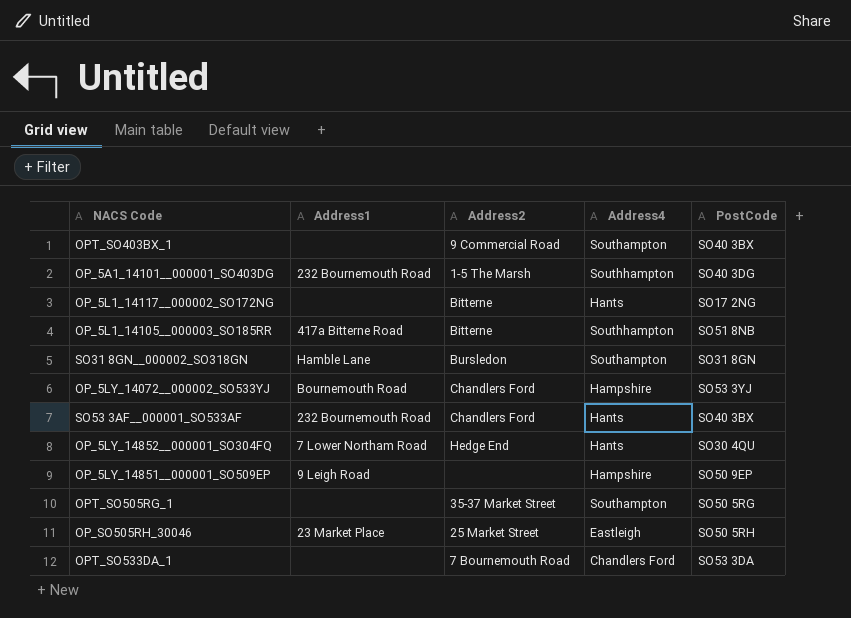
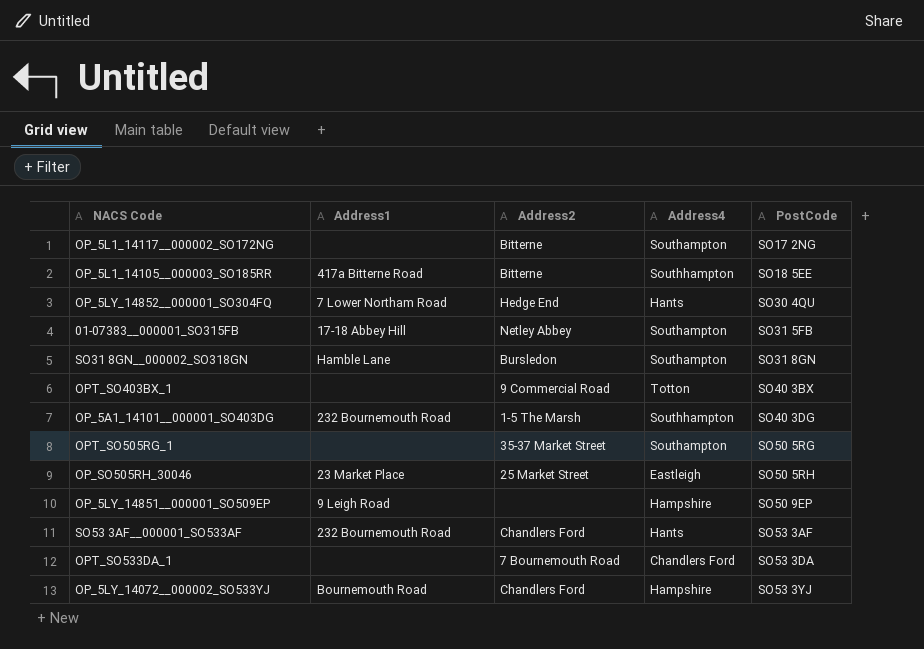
row order: none -> PostCode ascending
OP_5L1_14117__000002_SO172NG | Address4: Hants -> Southampton
OP_5L1_14105__000003_SO185RR | PostCode: SO51 8NB -> SO18 5EE
row 01-07383__000001_SO315FB: none -> 17-18 Abbey Hill | Netley Abbey | Southampton | SO31 5FB
OPT_SO403BX_1 | Address4: Southampton -> Totton
SO53 3AF__000001_SO533AF | PostCode: SO40 3BX -> SO53 3AF

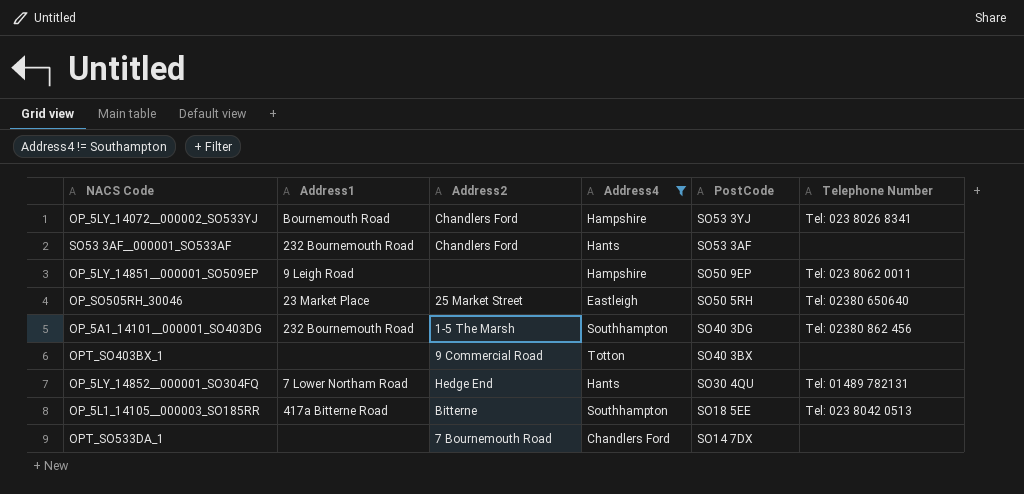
filter: none -> Address4 != Southampton
row order: PostCode ascending -> PostCode descending
column Telephone Number | position: none -> 6
OPT_SO533DA_1 | PostCode: SO53 3DA -> SO14 7DX

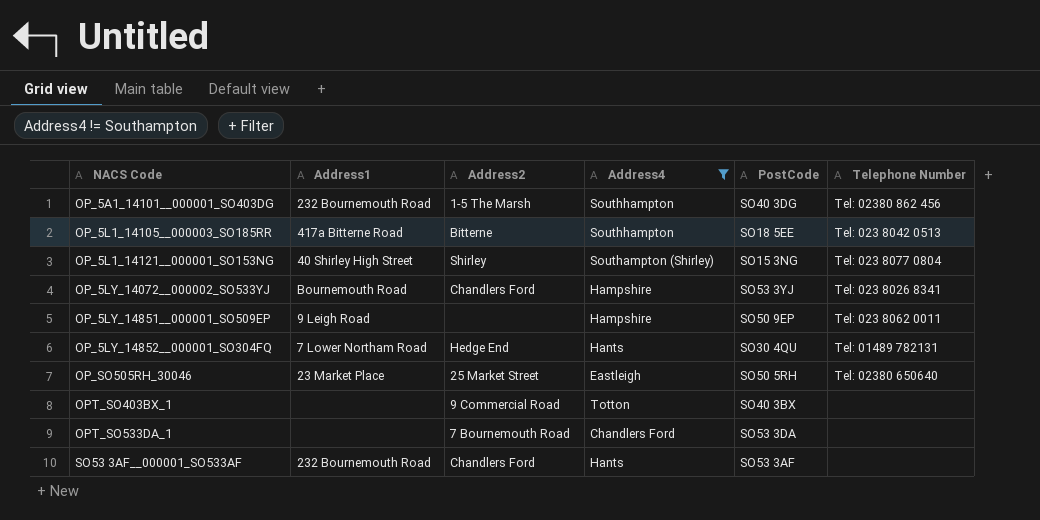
row order: PostCode descending -> NACS Code ascending
row OP_5L1_14121__000001_SO153NG: none -> 40 Shirley High Street | Shirley | Southampton (Shirley) | SO15 3NG | Tel: 023 8077 0804
OPT_SO533DA_1 | PostCode: SO14 7DX -> SO53 3DA

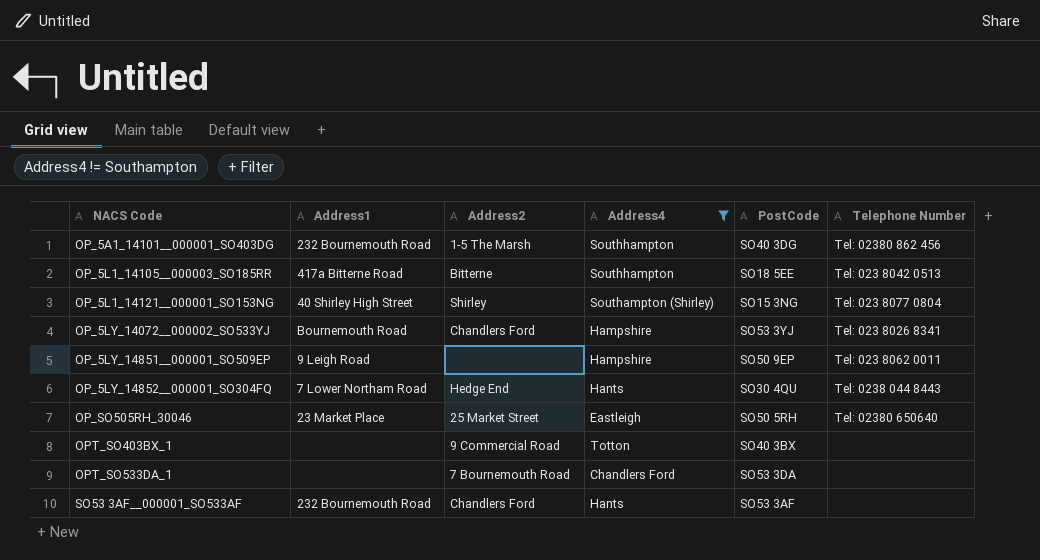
OP_5LY_14852__000001_SO304FQ | Telephone Number: Tel: 01489 782131 -> Tel: 0238 044 8443

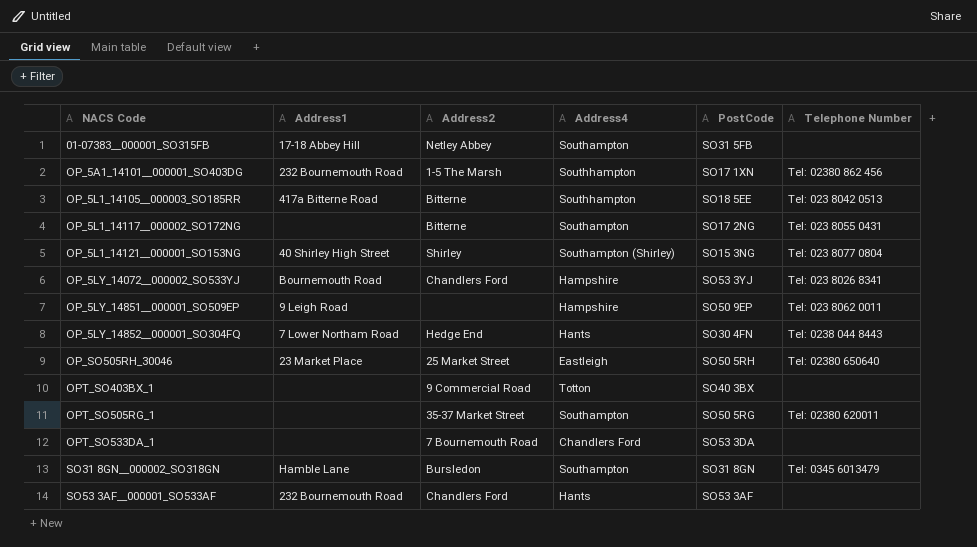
filter: Address4 != Southampton -> none
OP_5A1_14101__000001_SO403DG | PostCode: SO40 3DG -> SO17 1XN
OP_5LY_14852__000001_SO304FQ | PostCode: SO30 4QU -> SO30 4FN

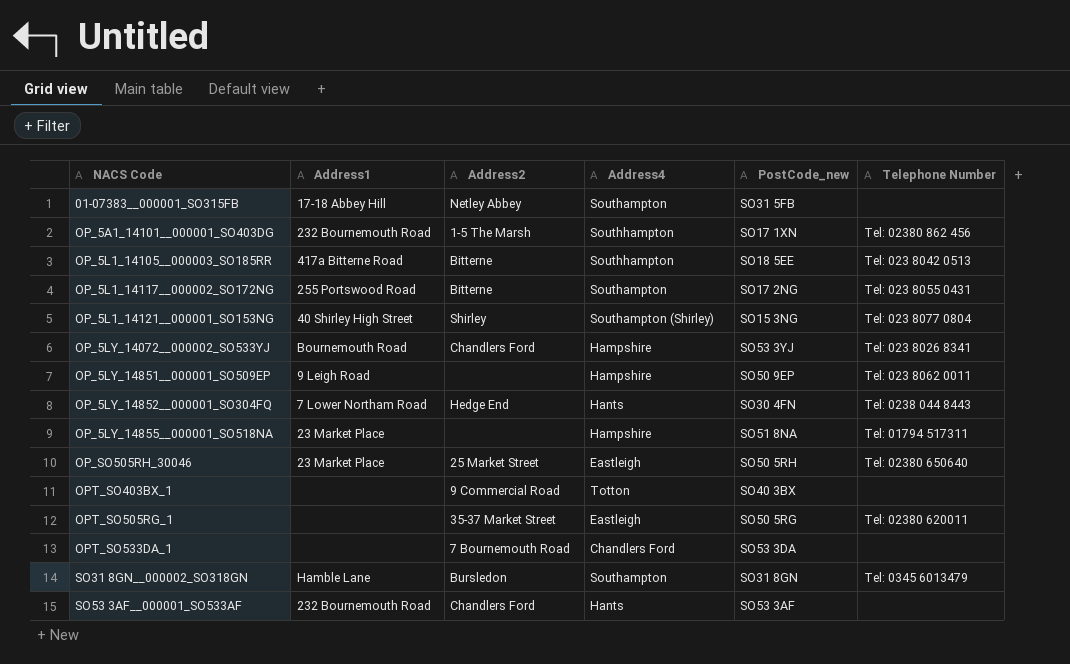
column name: PostCode -> PostCode_new
OP_5L1_14117__000002_SO172NG | Address1: none -> 255 Portswood Road
row OP_5LY_14855__000001_SO518NA: none -> 23 Market Place | none | Hampshire | SO51 8NA | Tel: 01794 517311
OPT_SO505RG_1 | Address4: Southampton -> Eastleigh

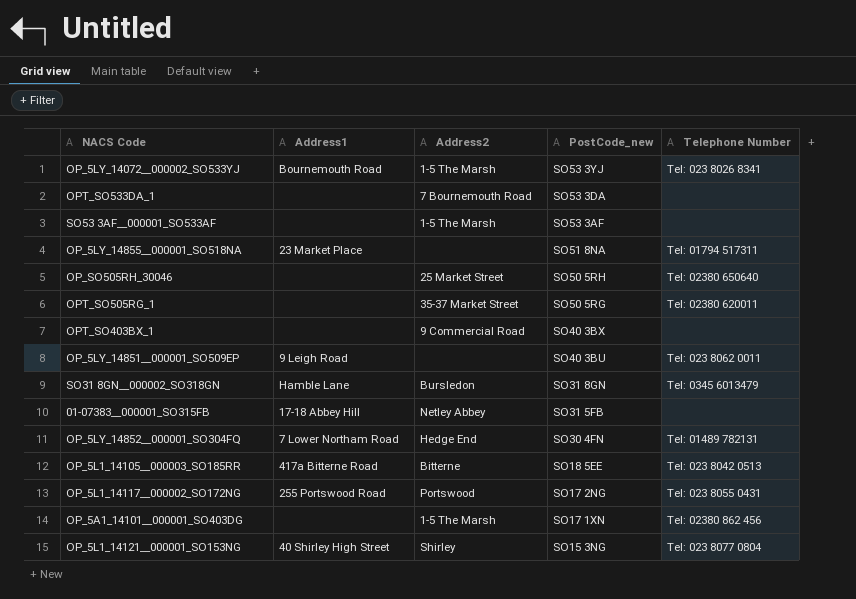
row order: NACS Code ascending -> PostCode_new descending
column Address4 | position: 4 -> none
OP_5LY_14072__000002_SO533YJ | Address2: Chandlers Ford -> 1-5 The Marsh
SO53 3AF__000001_SO533AF | Address1: 232 Bournemouth Road -> none
SO53 3AF__000001_SO533AF | Address2: Chandlers Ford -> 1-5 The Marsh
OP_SO505RH_30046 | Address1: 23 Market Place -> none
OP_5LY_14851__000001_SO509EP | PostCode_new: SO50 9EP -> SO40 3BU
OP_5LY_14852__000001_SO304FQ | Telephone Number: Tel: 0238 044 8443 -> Tel: 01489 782131
OP_5L1_14117__000002_SO172NG | Address2: Bitterne -> Portswood
OP_5A1_14101__000001_SO403DG | Address1: 232 Bournemouth Road -> none

